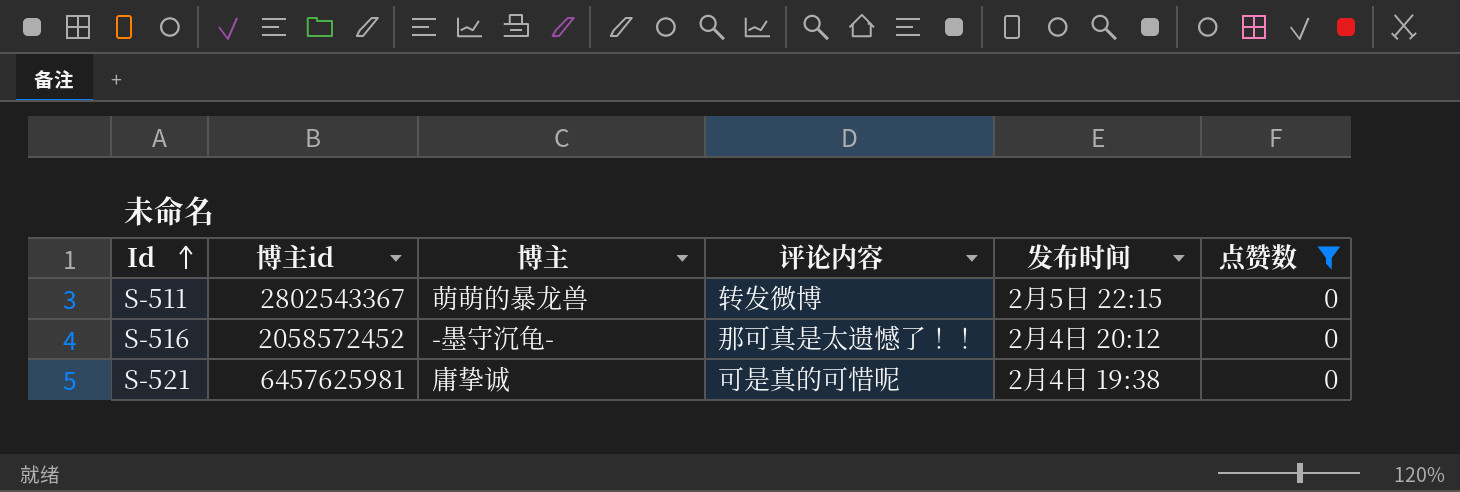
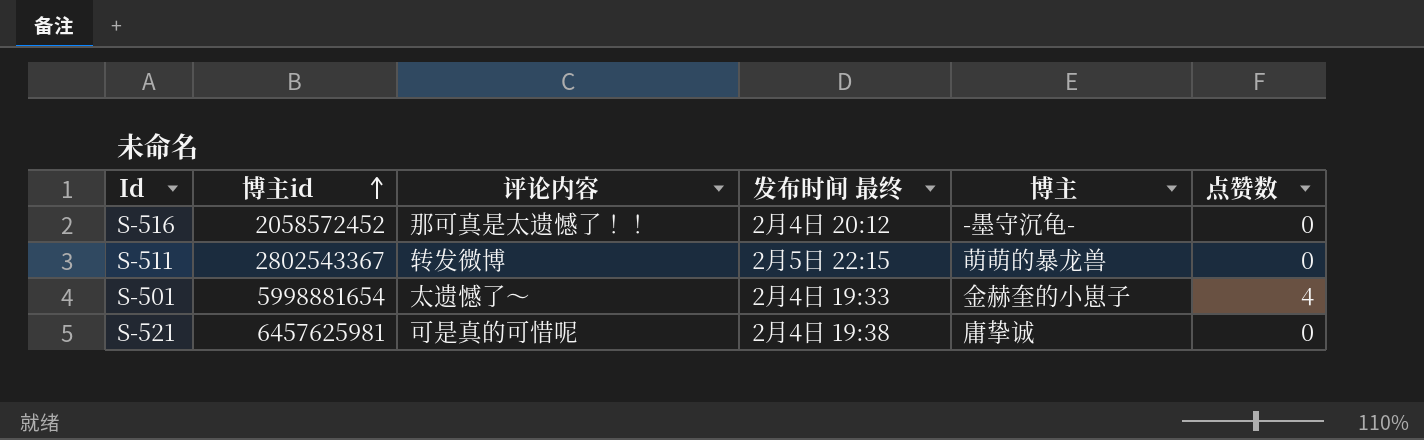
filter: 点赞数 = 0 -> none
row order: Id ascending -> 博主id ascending
column name: 发布时间 -> 发布时间 最终
column 博主 | position: 3 -> 5

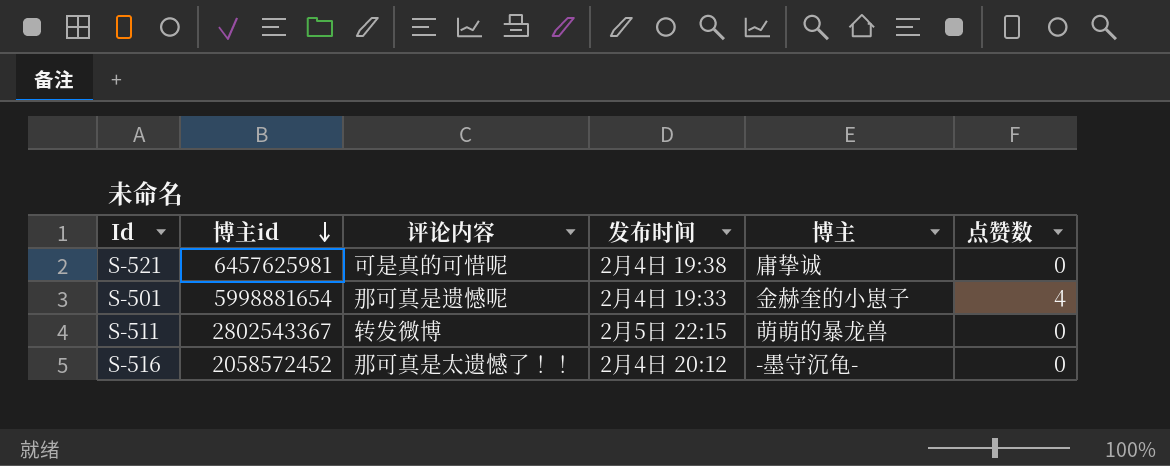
row order: 博主id ascending -> 博主id descending
column name: 发布时间 最终 -> 发布时间
S-501 | 评论内容: 太遗憾了～ -> 那可真是遗憾呢

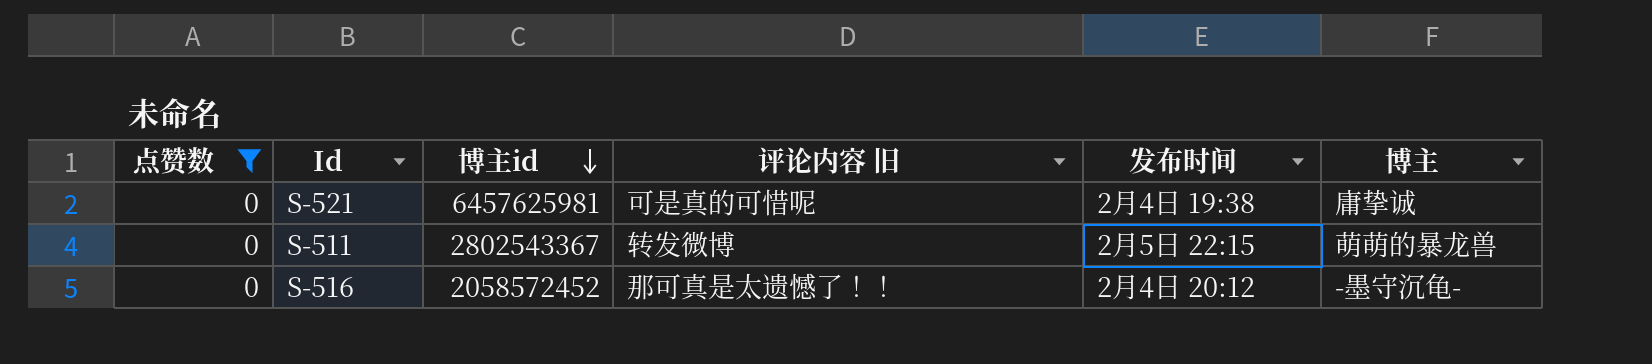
filter: none -> 点赞数 = 0
column 点赞数 | position: 6 -> 1
column name: 评论内容 -> 评论内容 旧

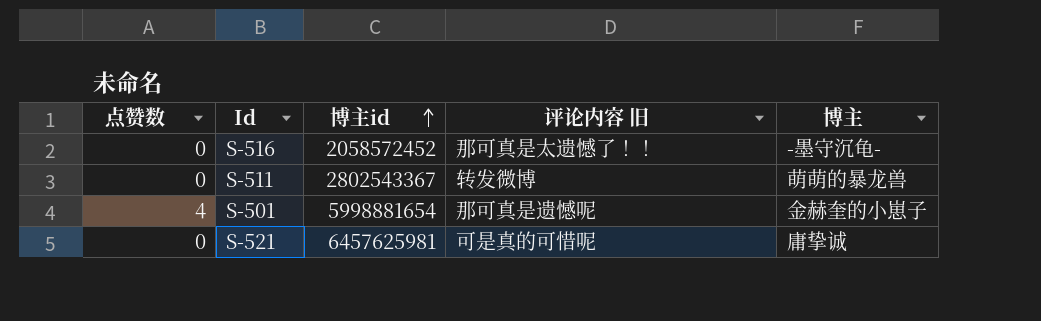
filter: 点赞数 = 0 -> none
row order: 博主id descending -> 博主id ascending
column 发布时间 | position: 5 -> none

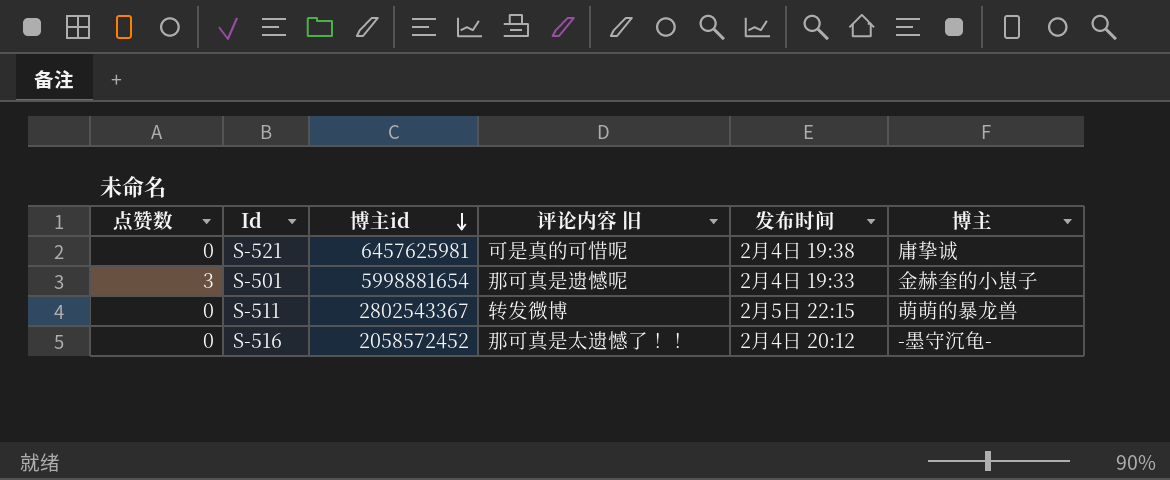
row order: 博主id ascending -> 博主id descending
column 发布时间 | position: none -> 5
S-501 | 点赞数: 4 -> 3

